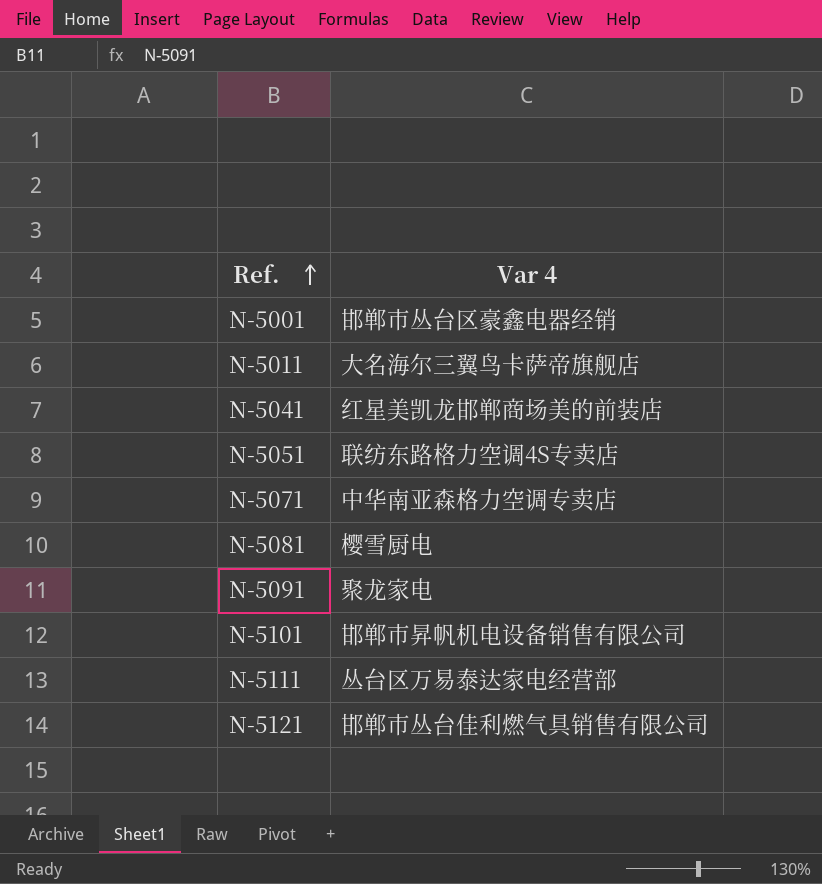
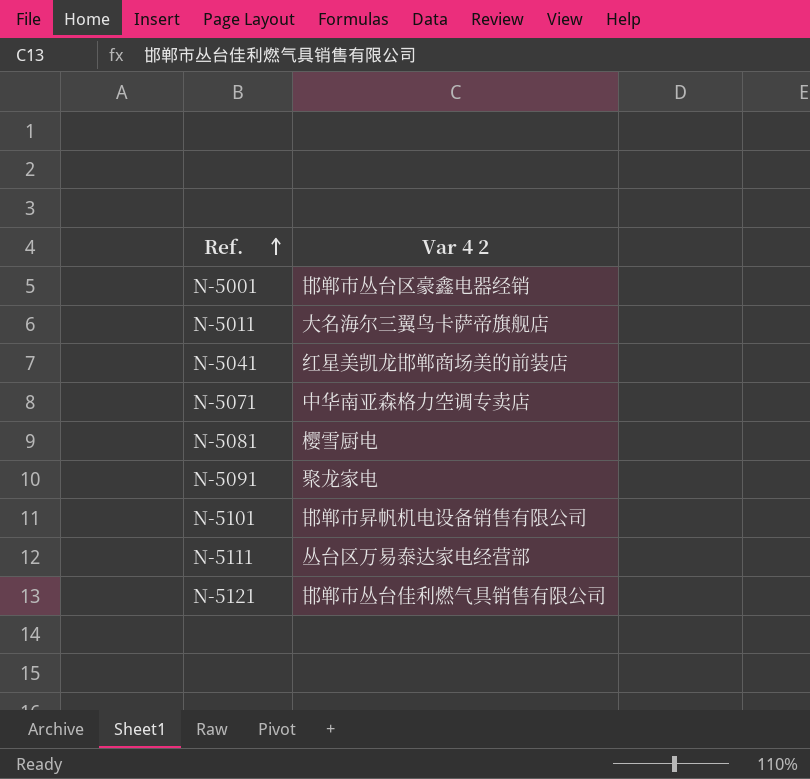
column name: Var 4 -> Var 4 2
row N-5051: 联纺东路格力空调4S专卖店 -> none

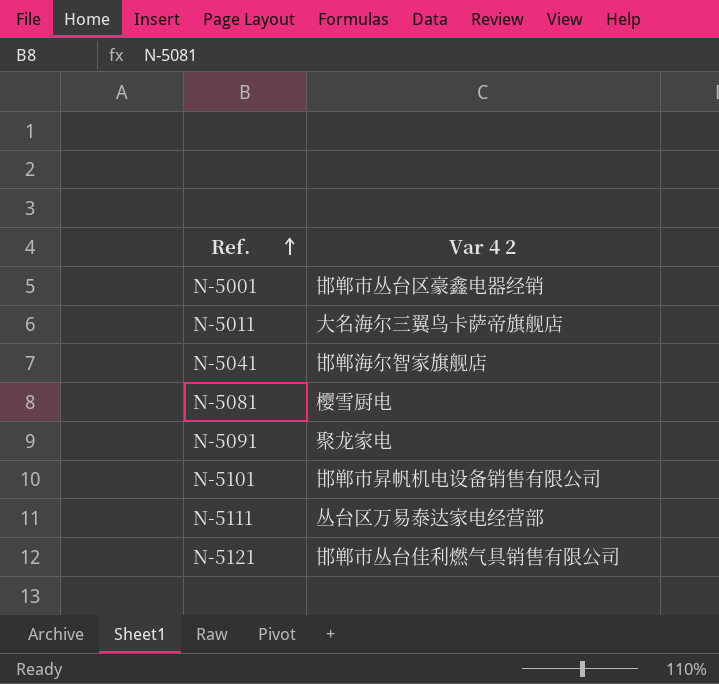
row N-5071: 中华南亚森格力空调专卖店 -> none
N-5041 | Var 4 2: 红星美凯龙邯郸商场美的前装店 -> 邯郸海尔智家旗舰店

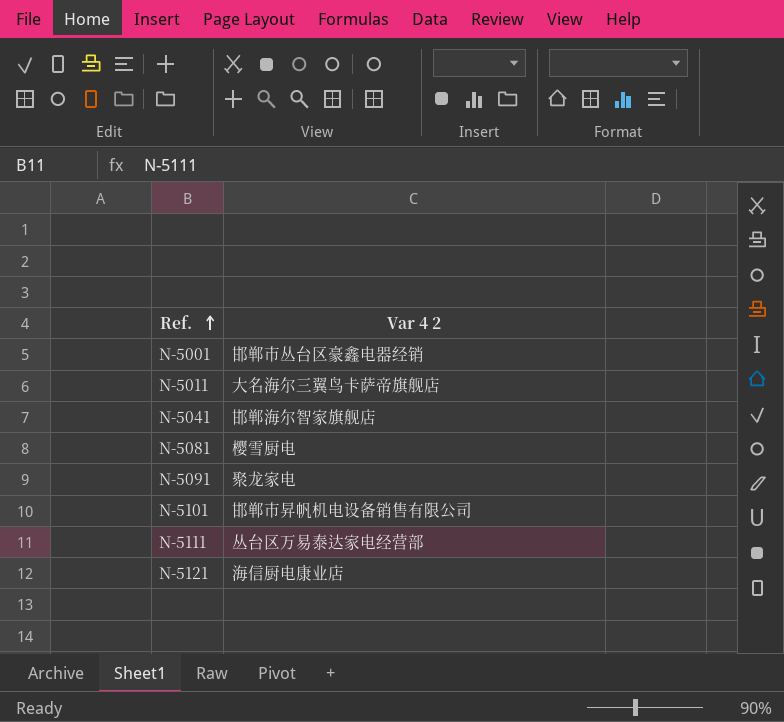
N-5121 | Var 4 2: 邯郸市丛台佳利燃气具销售有限公司 -> 海信厨电康业店

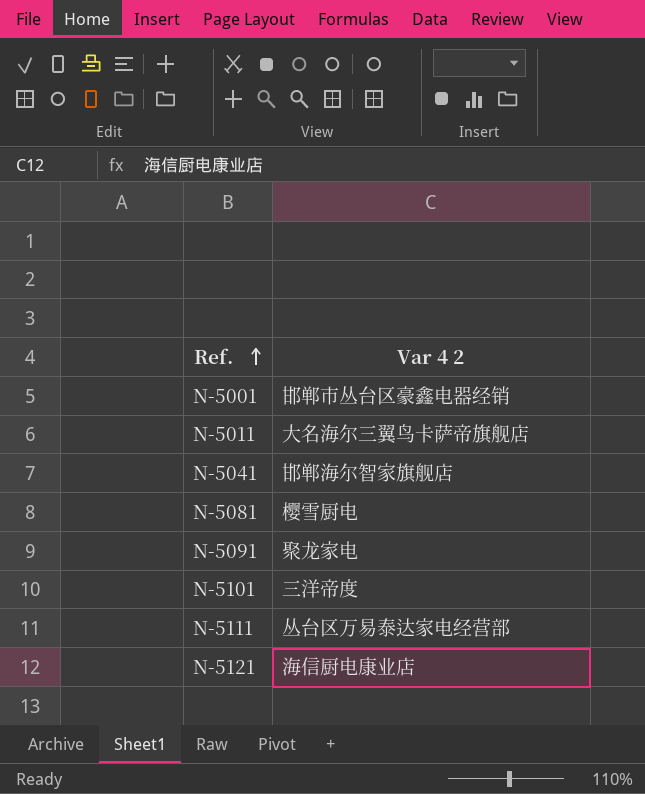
N-5101 | Var 4 2: 邯郸市昇帆机电设备销售有限公司 -> 三洋帝度

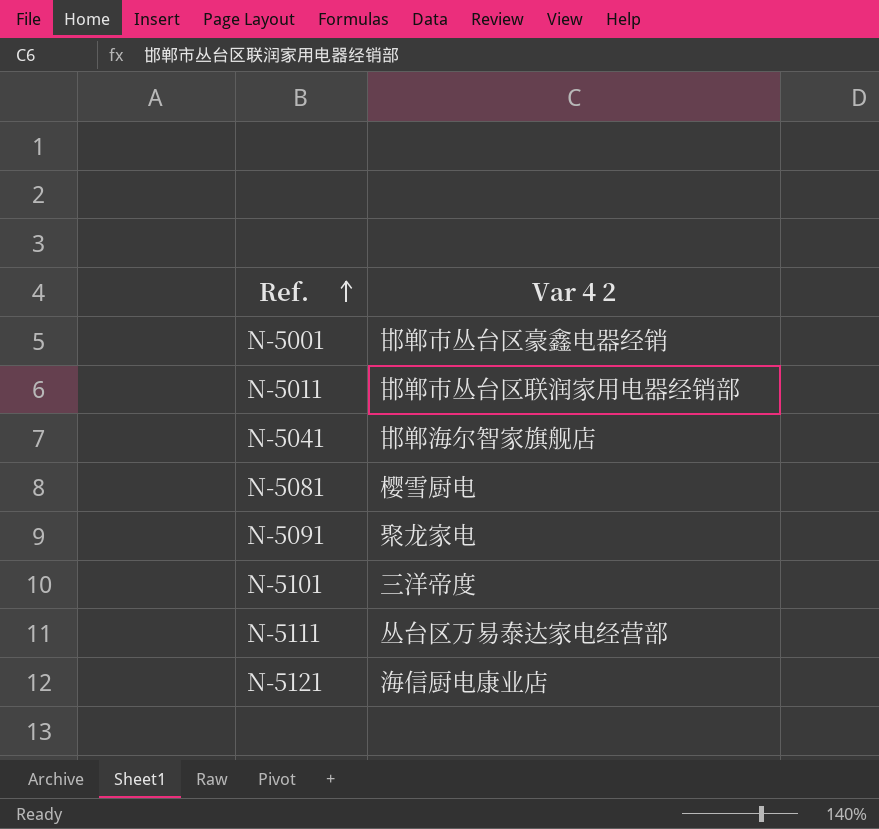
N-5011 | Var 4 2: 大名海尔三翼鸟卡萨帝旗舰店 -> 邯郸市丛台区联润家用电器经销部

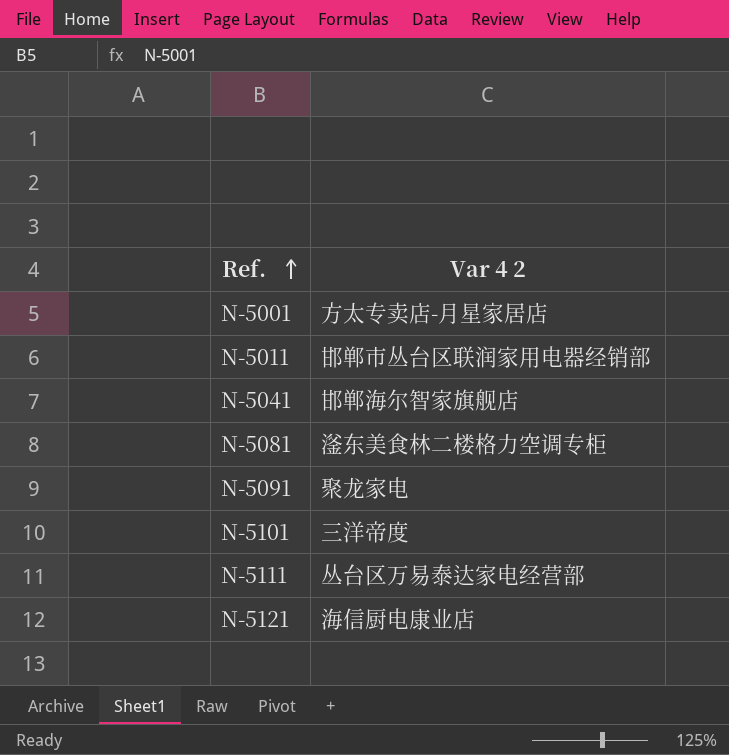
N-5001 | Var 4 2: 邯郸市丛台区豪鑫电器经销 -> 方太专卖店-月星家居店
N-5081 | Var 4 2: 樱雪厨电 -> 滏东美食林二楼格力空调专柜

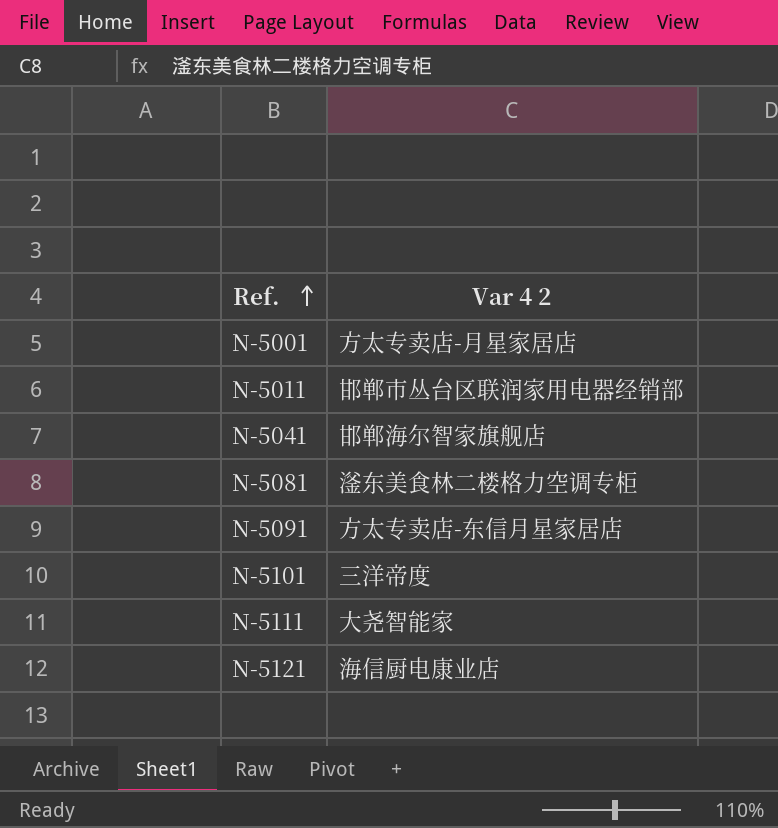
N-5091 | Var 4 2: 聚龙家电 -> 方太专卖店-东信月星家居店
N-5111 | Var 4 2: 丛台区万易泰达家电经营部 -> 大尧智能家

